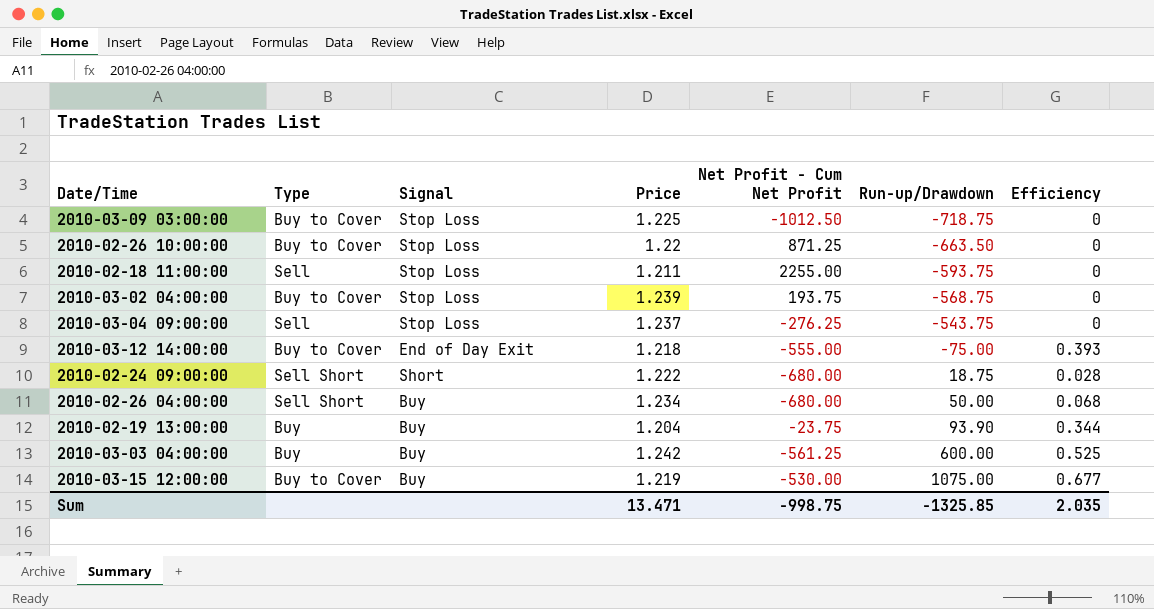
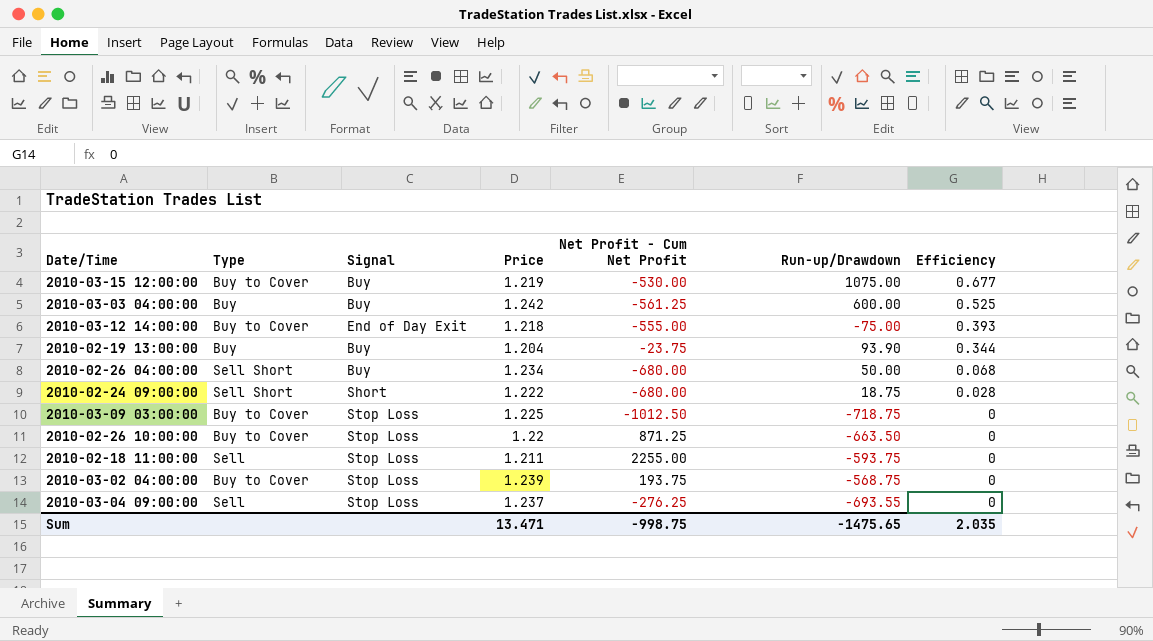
row order: Run-up/Drawdown ascending -> Efficiency descending
2010-03-04 09:00:00 | Run-up/Drawdown: -543.75 -> -693.55
Sum | Run-up/Drawdown: -1325.85 -> -1475.65

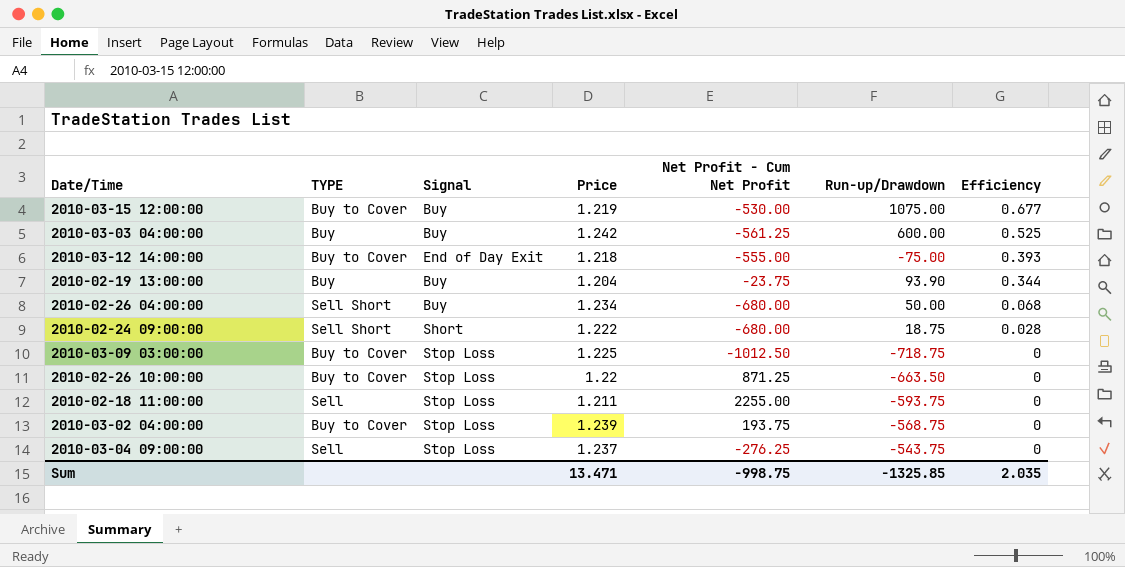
column name: Type -> TYPE
2010-03-04 09:00:00 | Run-up/Drawdown: -693.55 -> -543.75
Sum | Run-up/Drawdown: -1475.65 -> -1325.85

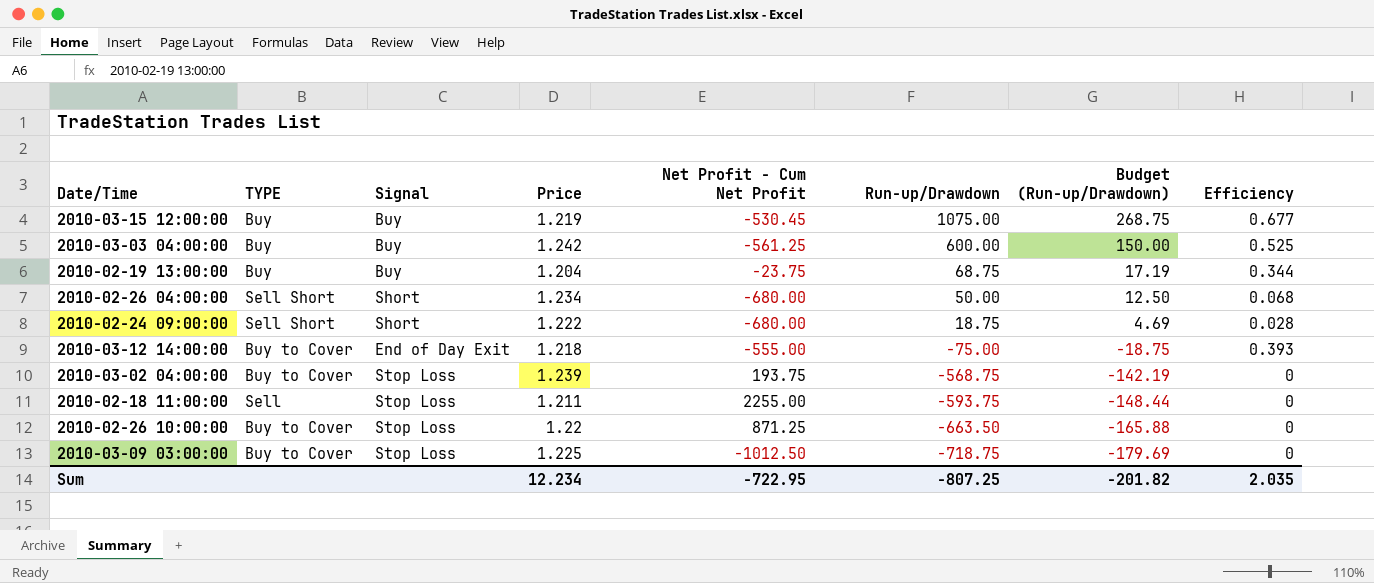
row order: Efficiency descending -> Run-up/Drawdown descending
column Budget (Run-up/Drawdown) | formula: none -> [Run-up/Drawdown] * 0.25
row 2010-03-04 09:00:00: Sell | Stop Loss | 1.237 | -276.25 | -543.75 | 0 -> none
2010-03-15 12:00:00 | TYPE: Buy to Cover -> Buy
2010-03-15 12:00:00 | Net Profit - Cum Net Profit: -530.00 -> -530.45
2010-02-19 13:00:00 | Run-up/Drawdown: 93.90 -> 68.75
2010-02-26 04:00:00 | Signal: Buy -> Short
Sum | Price: 13.471 -> 12.234
Sum | Net Profit - Cum Net Profit: -998.75 -> -722.95
Sum | Run-up/Drawdown: -1325.85 -> -807.25

